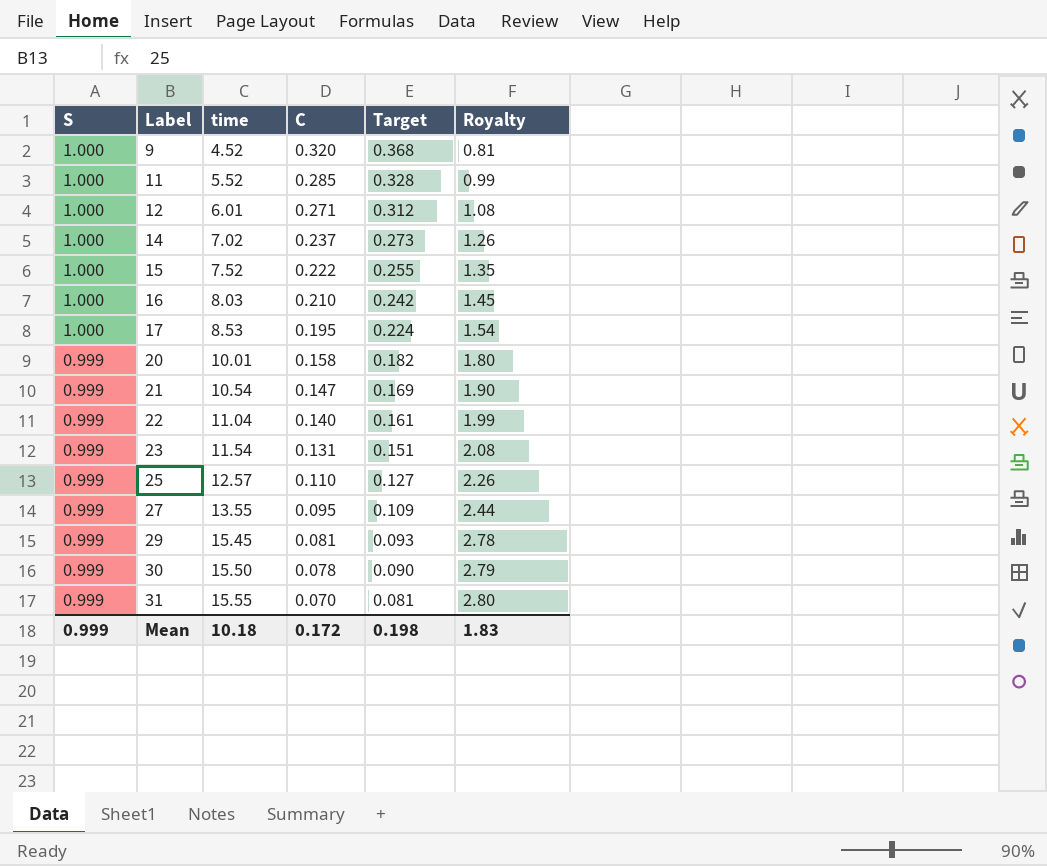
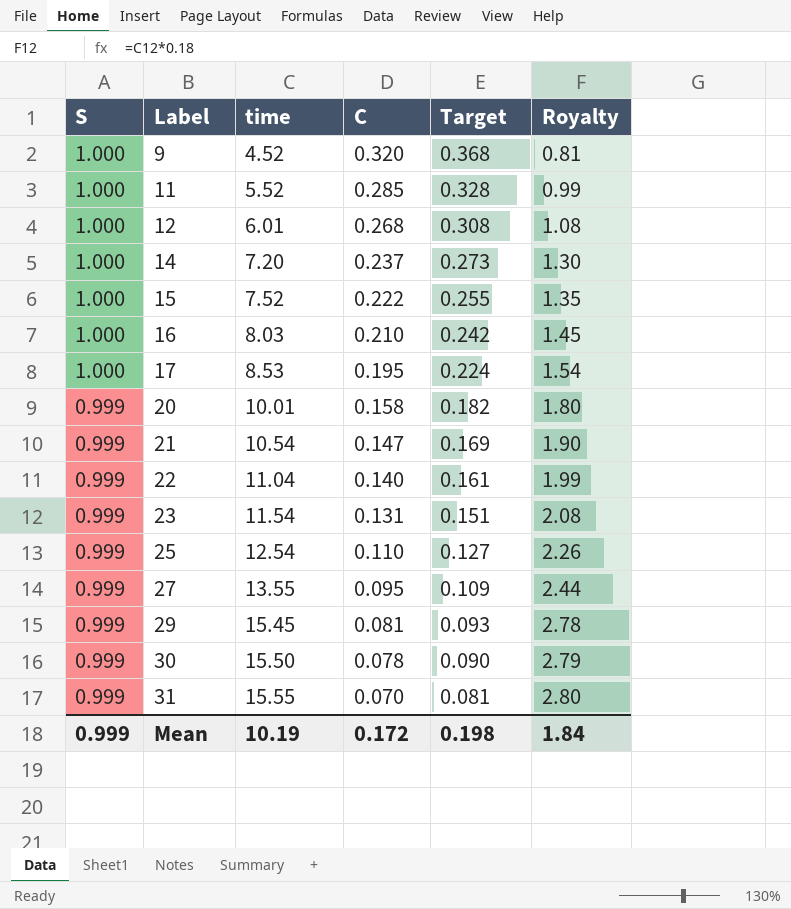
12 | C: 0.271 -> 0.268
12 | Target: 0.312 -> 0.308
14 | time: 7.02 -> 7.20
14 | Royalty: 1.26 -> 1.30
25 | time: 12.57 -> 12.54
Mean | time: 10.18 -> 10.19
Mean | Royalty: 1.83 -> 1.84

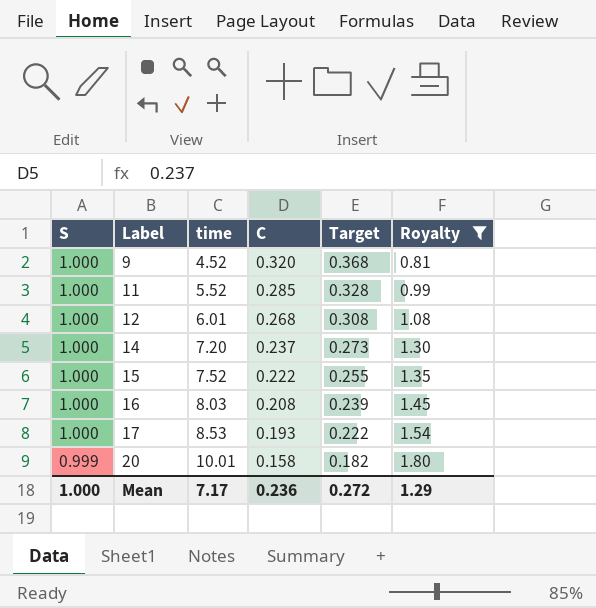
filter: none -> Royalty <= 1.80
16 | C: 0.210 -> 0.208
16 | Target: 0.242 -> 0.239
17 | C: 0.195 -> 0.193
17 | Target: 0.224 -> 0.222
Mean | S: 0.999 -> 1.000
Mean | time: 10.19 -> 7.17
Mean | C: 0.172 -> 0.236
Mean | Target: 0.198 -> 0.272
Mean | Royalty: 1.84 -> 1.29

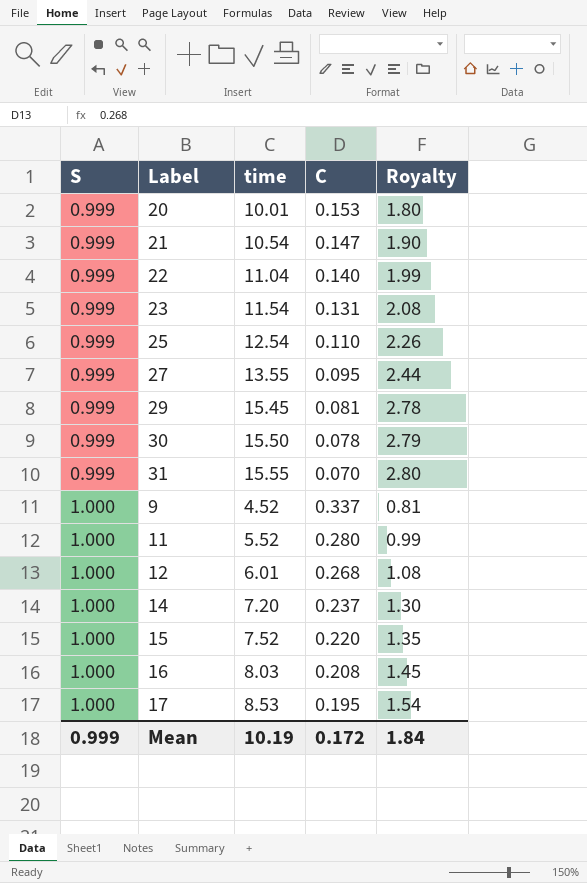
filter: Royalty <= 1.80 -> none
row order: S descending -> S ascending
column Target | formula: [C] * 1.15 -> none
20 | C: 0.158 -> 0.153
9 | C: 0.320 -> 0.337
11 | C: 0.285 -> 0.280
15 | C: 0.222 -> 0.220
17 | C: 0.193 -> 0.195
Mean | S: 1.000 -> 0.999
Mean | time: 7.17 -> 10.19
Mean | C: 0.236 -> 0.172
Mean | Royalty: 1.29 -> 1.84

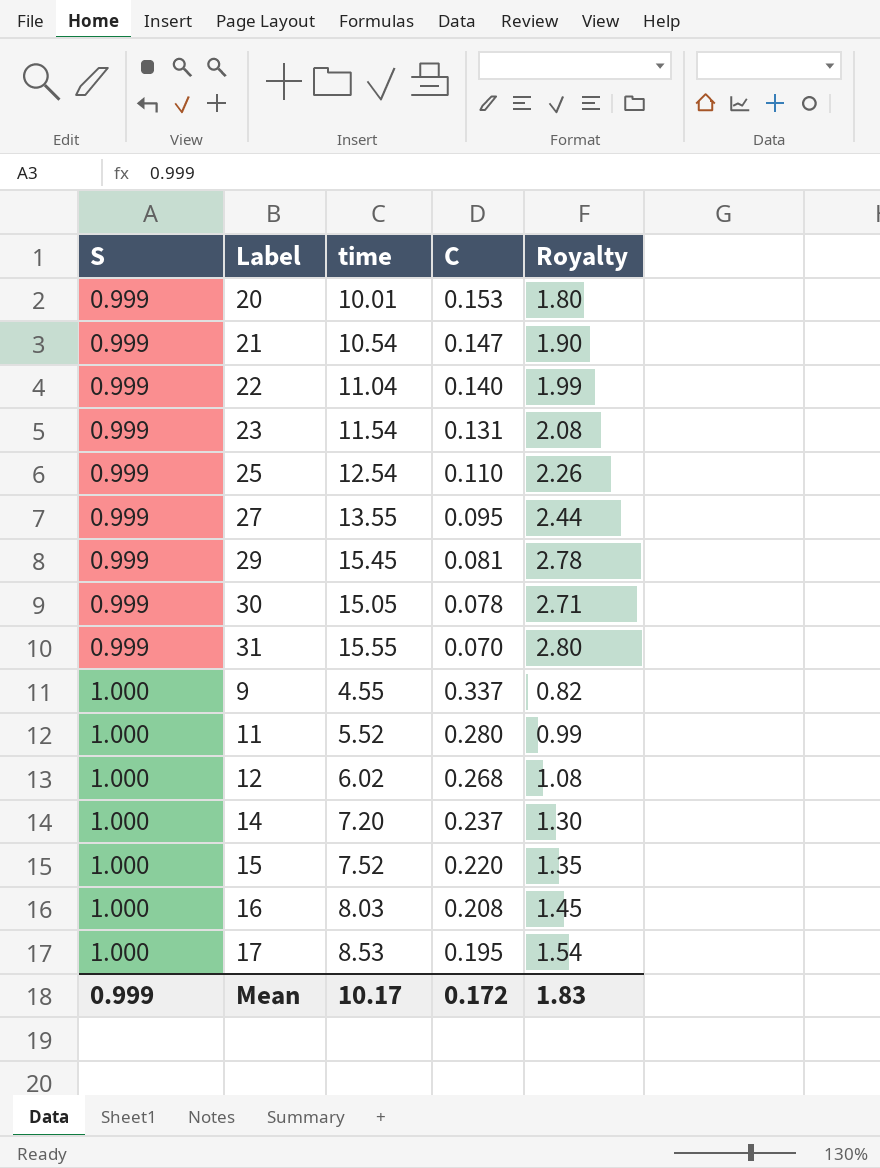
30 | time: 15.50 -> 15.05
30 | Royalty: 2.79 -> 2.71
9 | time: 4.52 -> 4.55
9 | Royalty: 0.81 -> 0.82
12 | time: 6.01 -> 6.02
Mean | time: 10.19 -> 10.17
Mean | Royalty: 1.84 -> 1.83

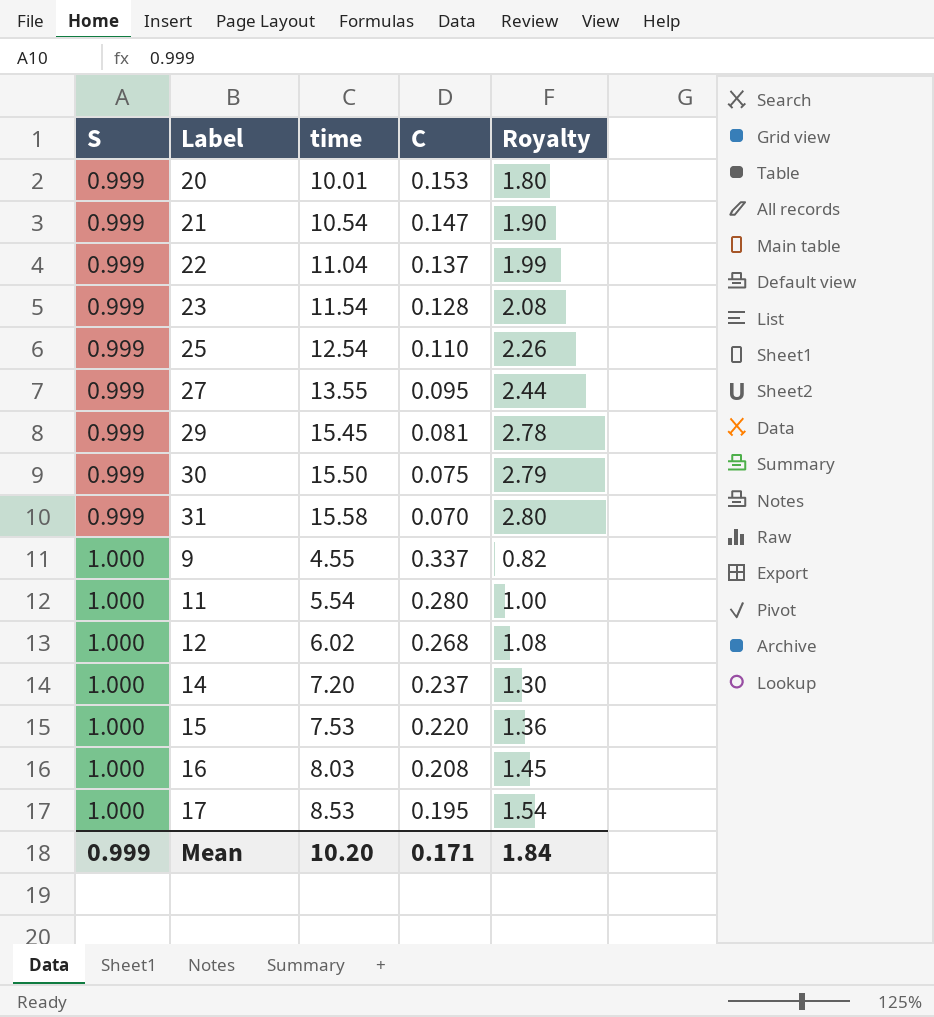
22 | C: 0.140 -> 0.137
23 | C: 0.131 -> 0.128
30 | time: 15.05 -> 15.50
30 | C: 0.078 -> 0.075
30 | Royalty: 2.71 -> 2.79
31 | time: 15.55 -> 15.58
11 | time: 5.52 -> 5.54
11 | Royalty: 0.99 -> 1.00
15 | time: 7.52 -> 7.53
15 | Royalty: 1.35 -> 1.36
Mean | time: 10.17 -> 10.20
Mean | C: 0.172 -> 0.171
Mean | Royalty: 1.83 -> 1.84

